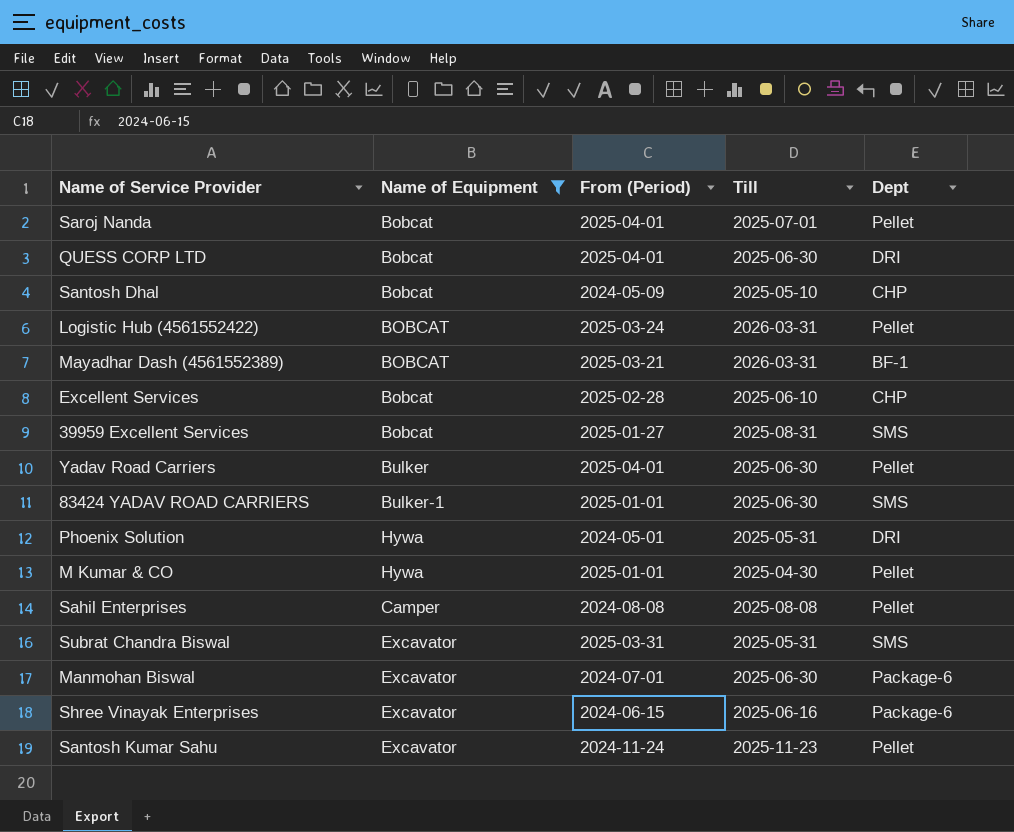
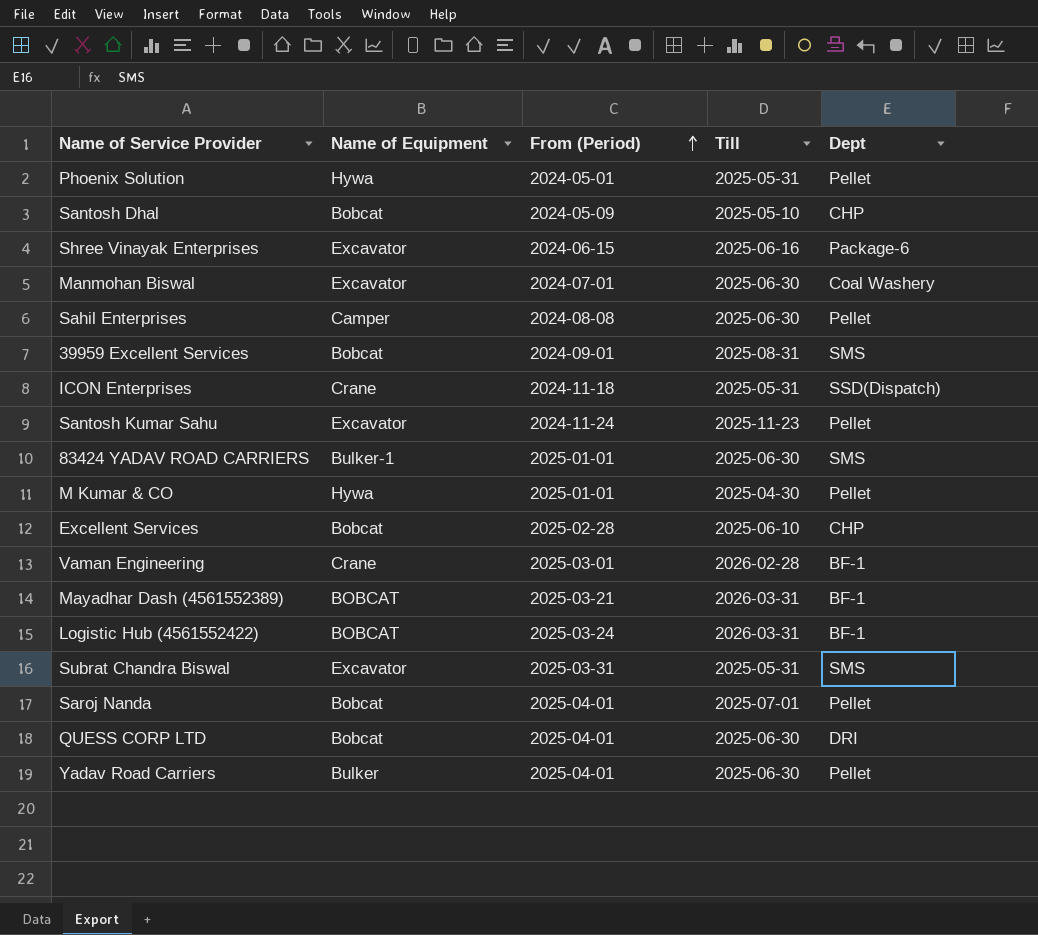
filter: Name of Equipment != Crane -> none
row order: none -> From (Period) ascending
Phoenix Solution | Dept: DRI -> Pellet
Manmohan Biswal | Dept: Package-6 -> Coal Washery
Sahil Enterprises | Till: 2025-08-08 -> 2025-06-30
39959 Excellent Services | From (Period): 2025-01-27 -> 2024-09-01
Logistic Hub (4561552422) | Dept: Pellet -> BF-1

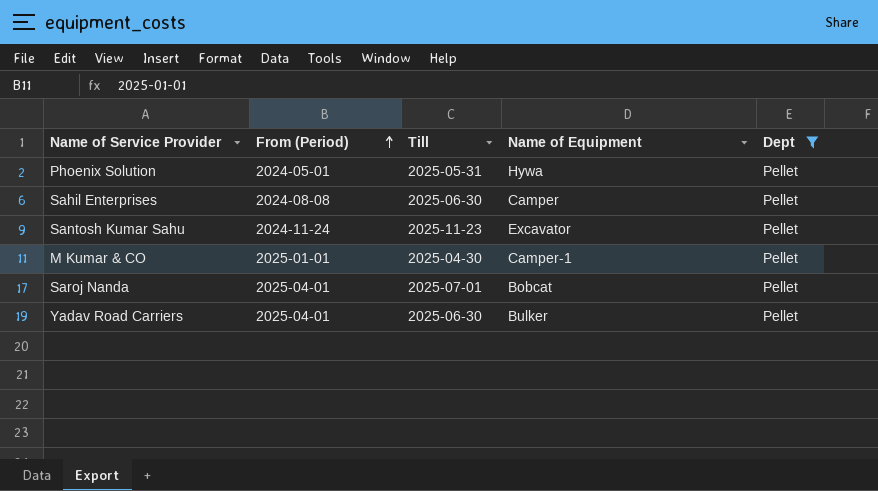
filter: none -> Dept = Pellet
column Name of Equipment | position: 2 -> 4
M Kumar & CO | Name of Equipment: Hywa -> Camper-1

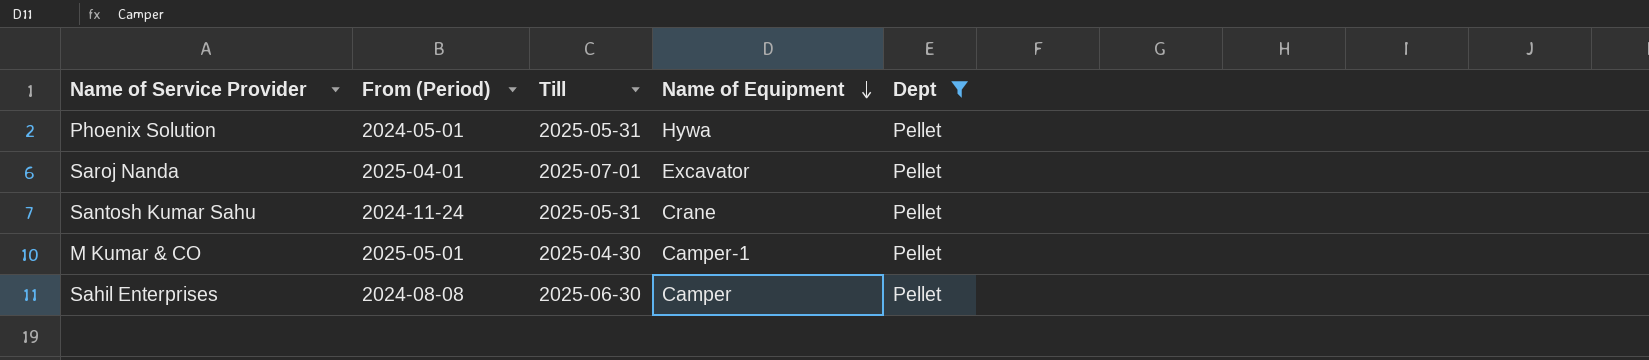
row order: From (Period) ascending -> Name of Equipment descending
row Yadav Road Carriers: 2025-04-01 | 2025-06-30 | Bulker | Pellet -> none
Saroj Nanda | Name of Equipment: Bobcat -> Excavator
Santosh Kumar Sahu | Till: 2025-11-23 -> 2025-05-31
Santosh Kumar Sahu | Name of Equipment: Excavator -> Crane
M Kumar & CO | From (Period): 2025-01-01 -> 2025-05-01

